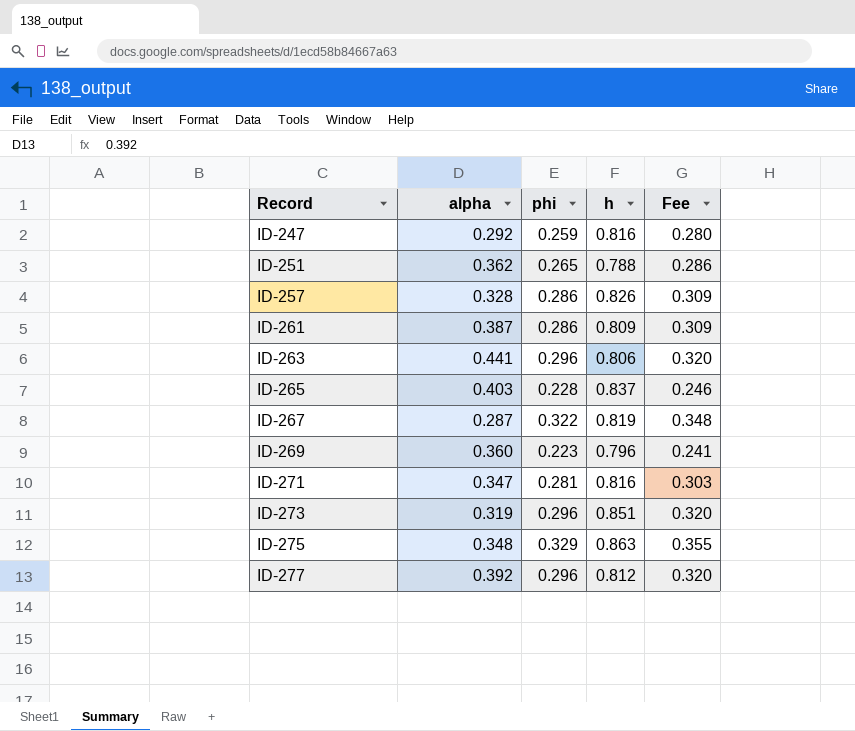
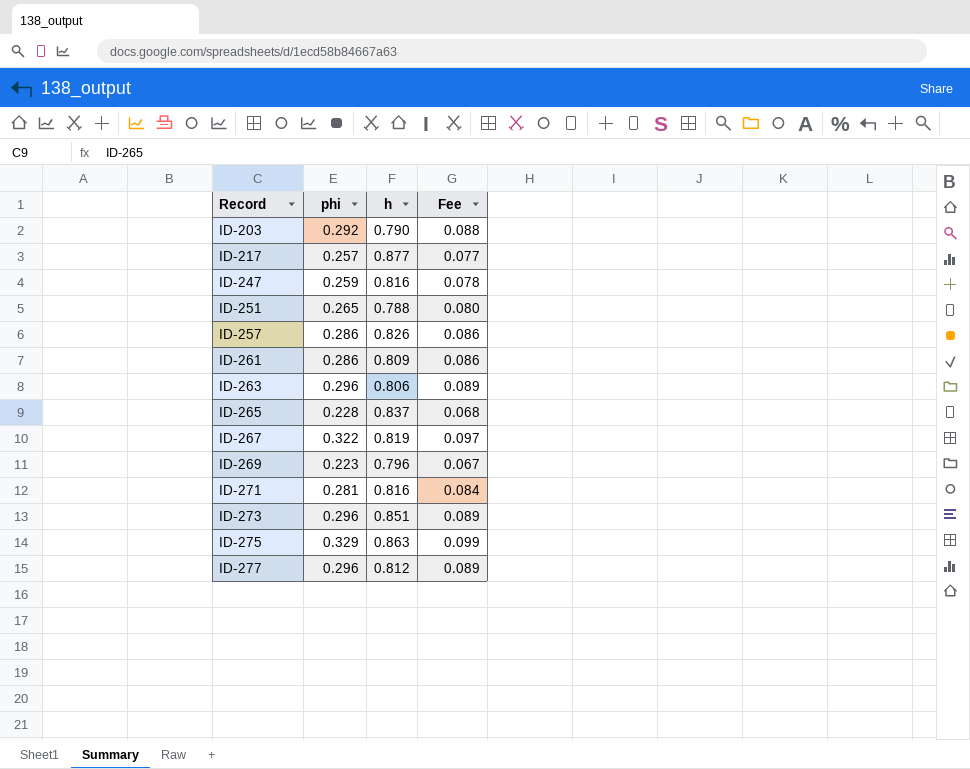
column alpha | position: 2 -> none
column Fee | formula: [phi] * 1.08 -> [phi] * 0.3
row ID-203: none -> 0.292 | 0.790 | 0.088
row ID-217: none -> 0.257 | 0.877 | 0.077

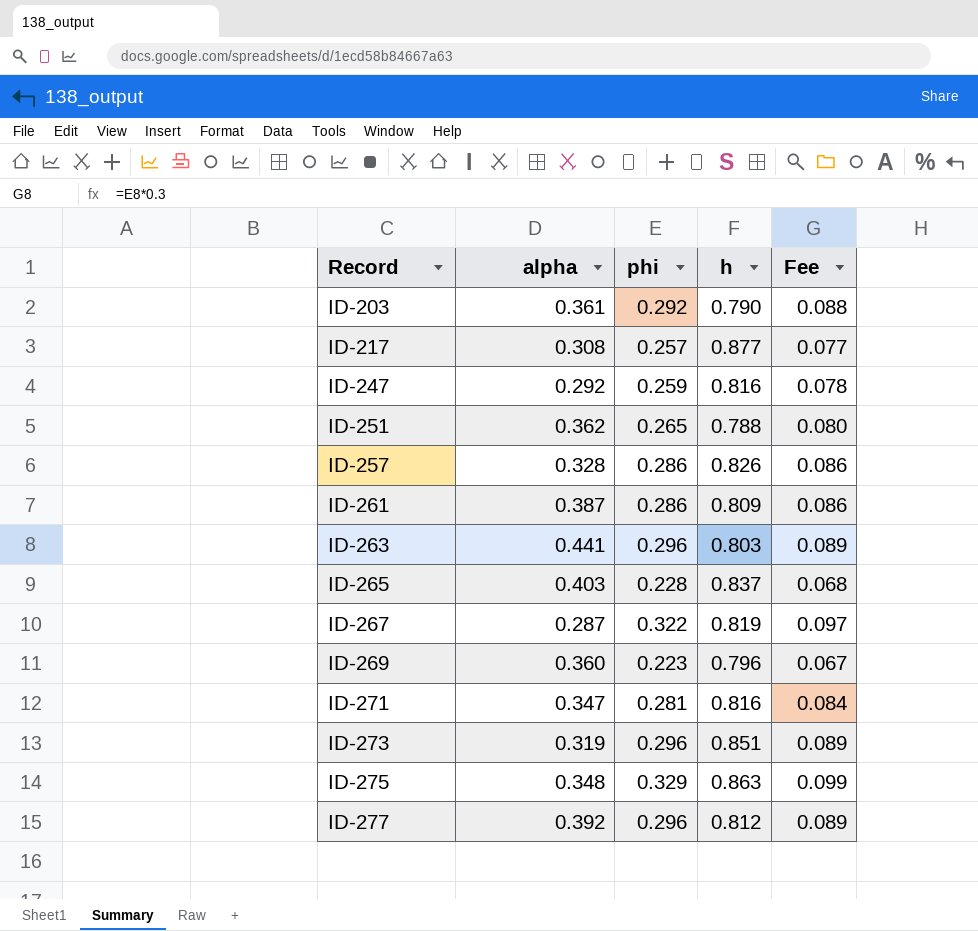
column alpha | position: none -> 2
ID-263 | h: 0.806 -> 0.803

